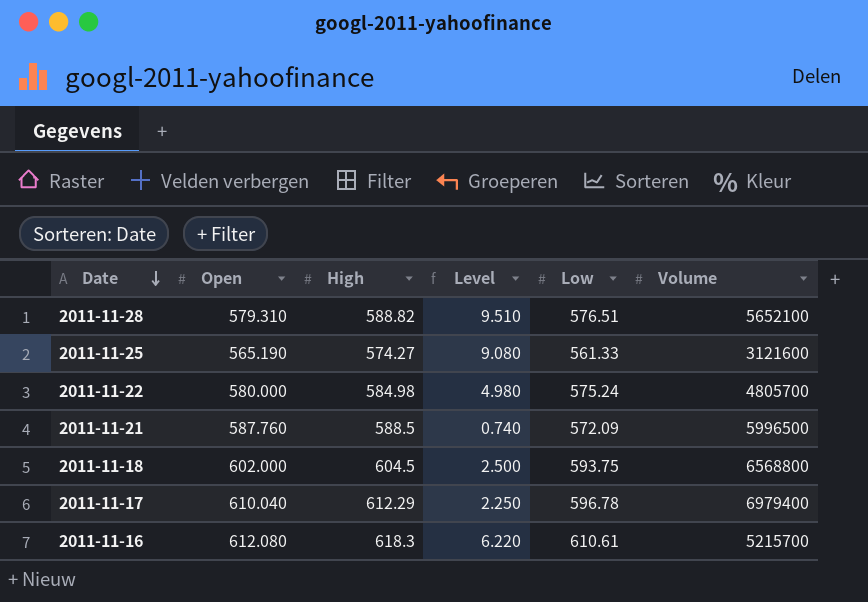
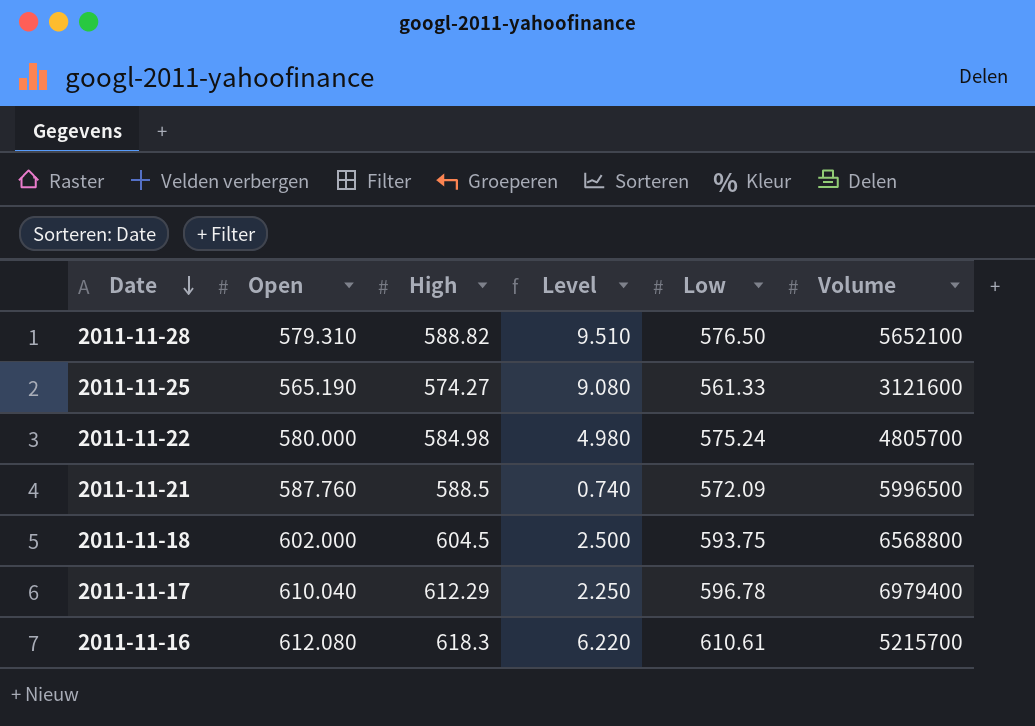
2011-11-28 | Low: 576.51 -> 576.50

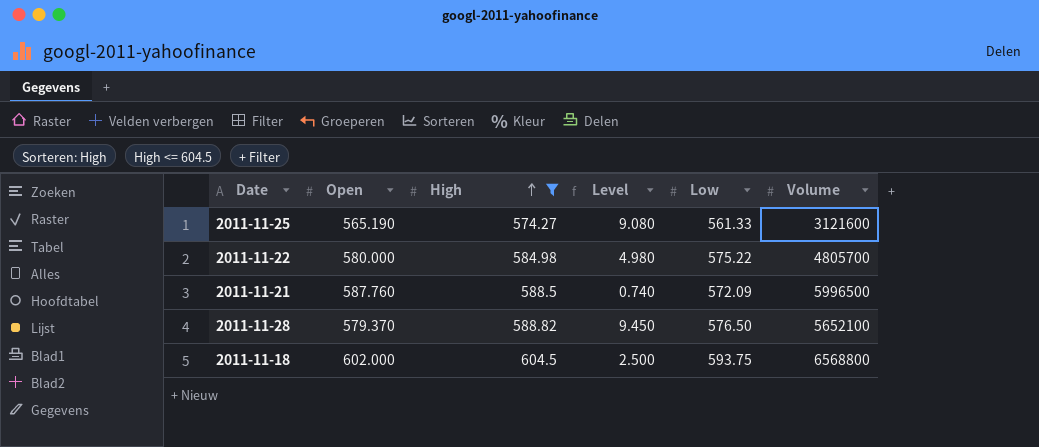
filter: none -> High <= 604.5
row order: Date descending -> High ascending
2011-11-22 | Low: 575.24 -> 575.22
2011-11-28 | Open: 579.310 -> 579.370
2011-11-28 | Level: 9.510 -> 9.450

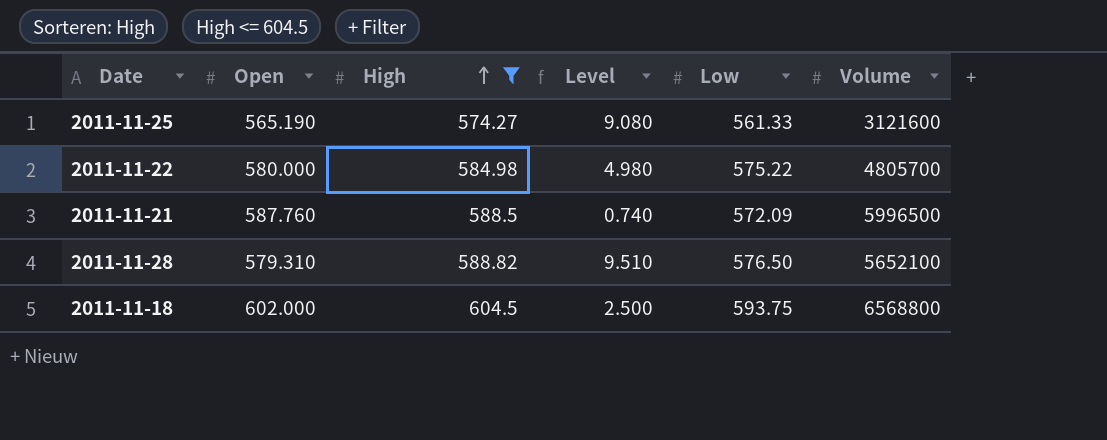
2011-11-28 | Open: 579.370 -> 579.310
2011-11-28 | Level: 9.450 -> 9.510

